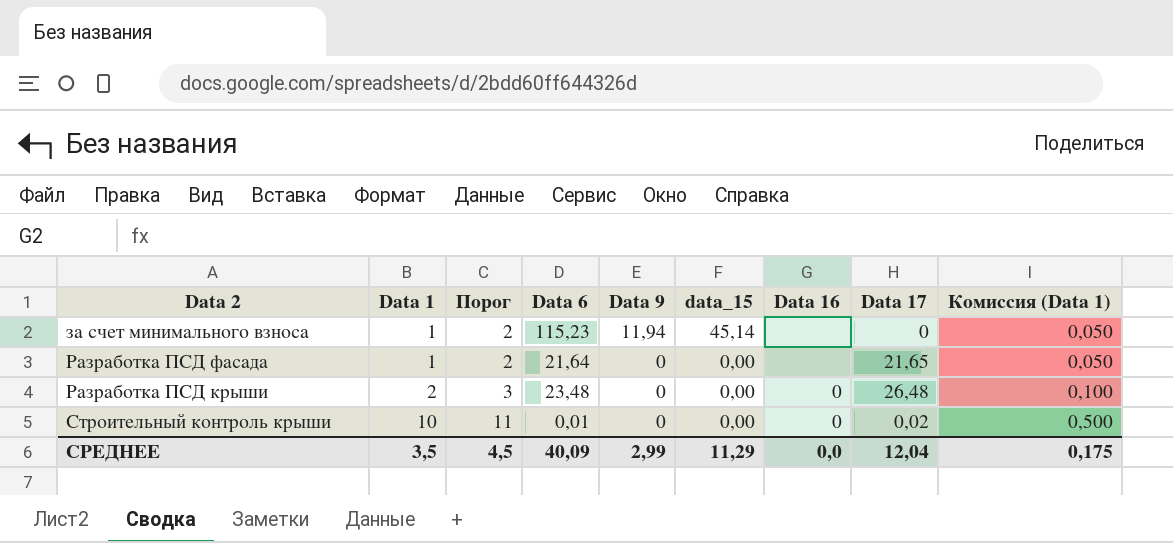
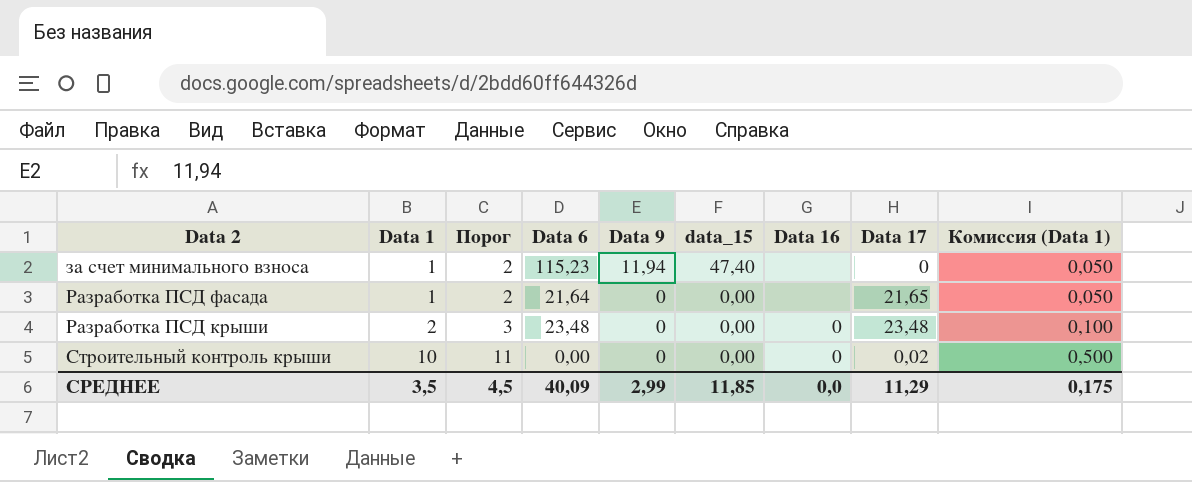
за счет минимального взноса | data_15: 45,14 -> 47,40
Разработка ПСД крыши | Data 17: 26,48 -> 23,48
Строительный контроль крыши | Data 6: 0,01 -> 0,00
СРЕДНЕЕ | data_15: 11,29 -> 11,85
СРЕДНЕЕ | Data 17: 12,04 -> 11,29

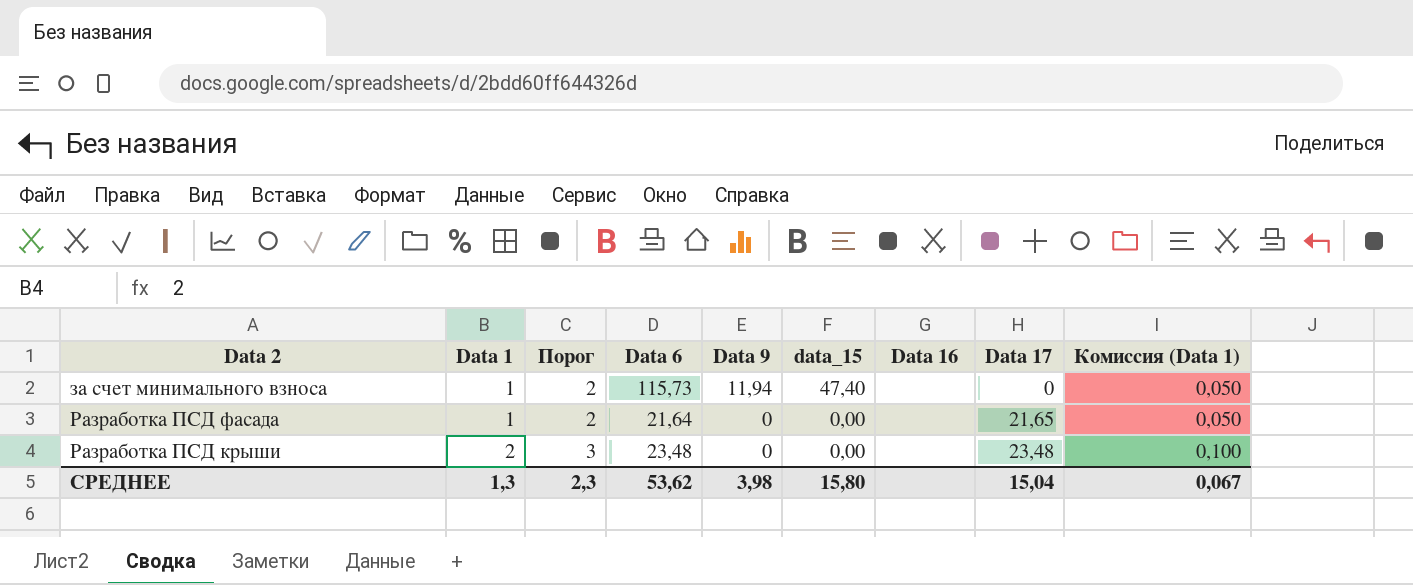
row Строительный контроль крыши: 10 | 11 | 0,00 | 0 | 0,00 | 0 | 0,02 | 0,500 -> none
за счет минимального взноса | Data 6: 115,23 -> 115,73
Разработка ПСД крыши | Data 16: 0 -> none
СРЕДНЕЕ | Data 1: 3,5 -> 1,3
СРЕДНЕЕ | Порог: 4,5 -> 2,3
СРЕДНЕЕ | Data 6: 40,09 -> 53,62
СРЕДНЕЕ | Data 9: 2,99 -> 3,98
СРЕДНЕЕ | data_15: 11,85 -> 15,80
СРЕДНЕЕ | Data 16: 0,0 -> none
СРЕДНЕЕ | Data 17: 11,29 -> 15,04
СРЕДНЕЕ | Комиссия (Data 1): 0,175 -> 0,067

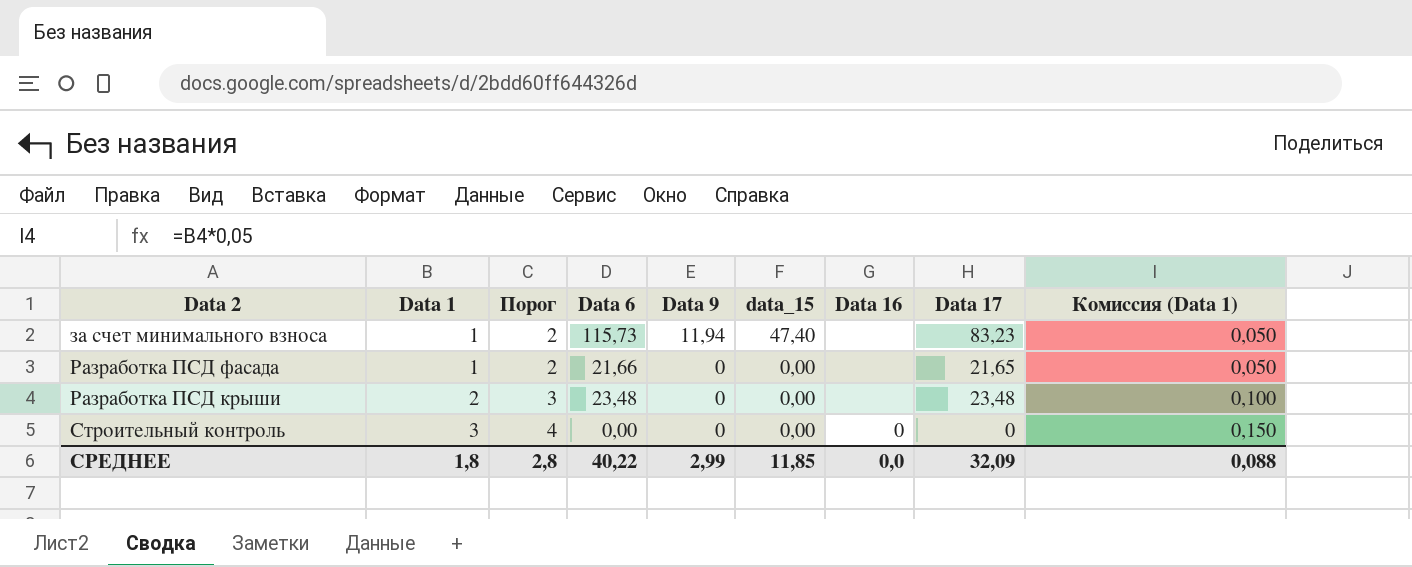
за счет минимального взноса | Data 17: 0 -> 83,23
Разработка ПСД фасада | Data 6: 21,64 -> 21,66
row Строительный контроль: none -> 3 | 4 | 0,00 | 0 | 0,00 | 0 | 0 | 0,150
СРЕДНЕЕ | Data 1: 1,3 -> 1,8
СРЕДНЕЕ | Порог: 2,3 -> 2,8
СРЕДНЕЕ | Data 6: 53,62 -> 40,22
СРЕДНЕЕ | Data 9: 3,98 -> 2,99
СРЕДНЕЕ | data_15: 15,80 -> 11,85
СРЕДНЕЕ | Data 16: none -> 0,0
СРЕДНЕЕ | Data 17: 15,04 -> 32,09
СРЕДНЕЕ | Комиссия (Data 1): 0,067 -> 0,088

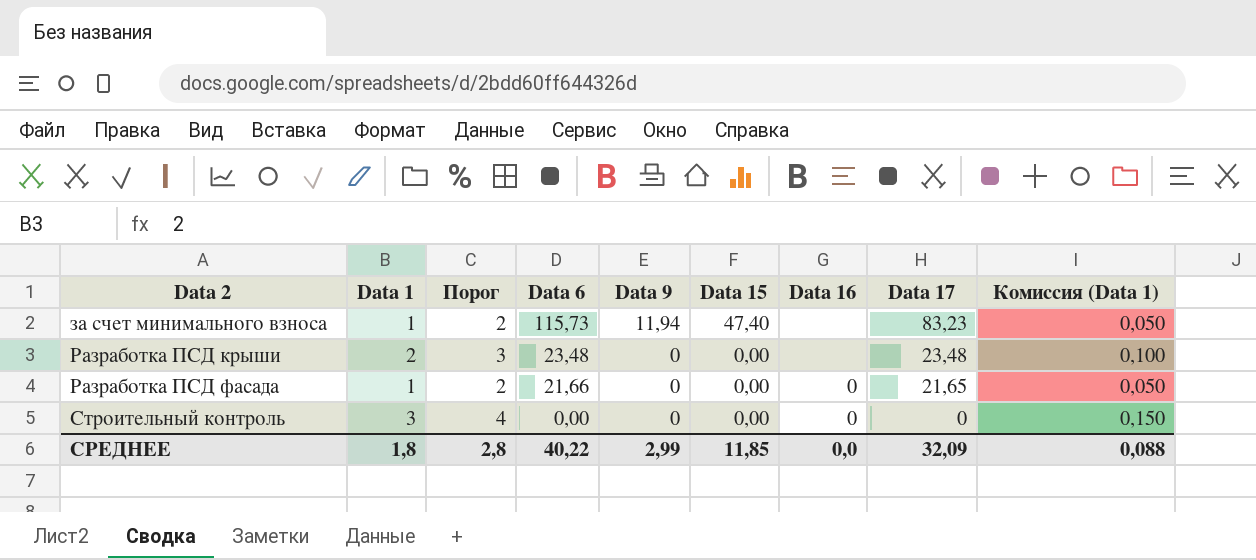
row order: Data 1 ascending -> Data 2 ascending
column name: data_15 -> Data 15
Разработка ПСД фасада | Data 16: none -> 0

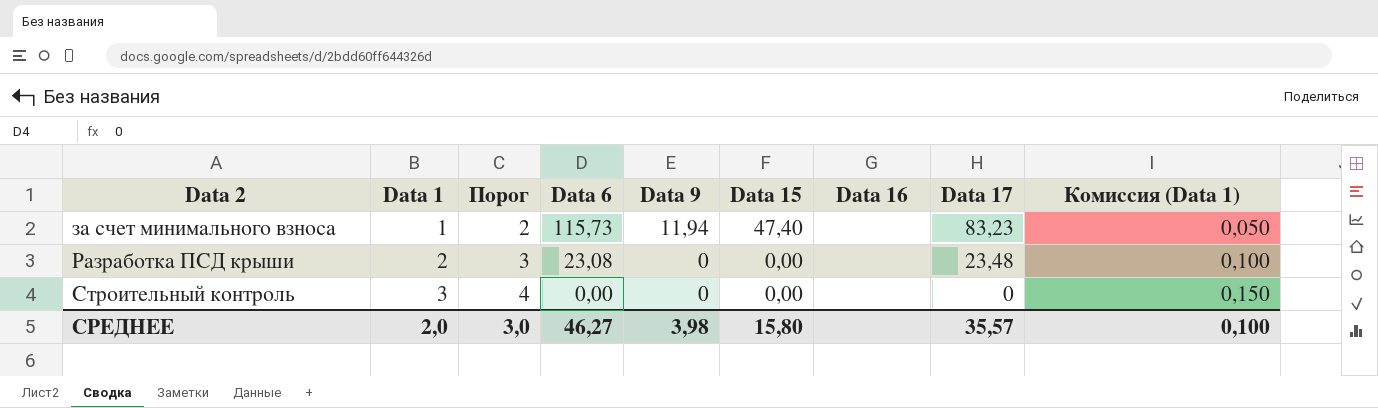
row Разработка ПСД фасада: 1 | 2 | 21,66 | 0 | 0,00 | 0 | 21,65 | 0,050 -> none
Разработка ПСД крыши | Data 6: 23,48 -> 23,08
Строительный контроль | Data 16: 0 -> none
СРЕДНЕЕ | Data 1: 1,8 -> 2,0
СРЕДНЕЕ | Порог: 2,8 -> 3,0
СРЕДНЕЕ | Data 6: 40,22 -> 46,27
СРЕДНЕЕ | Data 9: 2,99 -> 3,98
СРЕДНЕЕ | Data 15: 11,85 -> 15,80
СРЕДНЕЕ | Data 16: 0,0 -> none
СРЕДНЕЕ | Data 17: 32,09 -> 35,57
СРЕДНЕЕ | Комиссия (Data 1): 0,088 -> 0,100

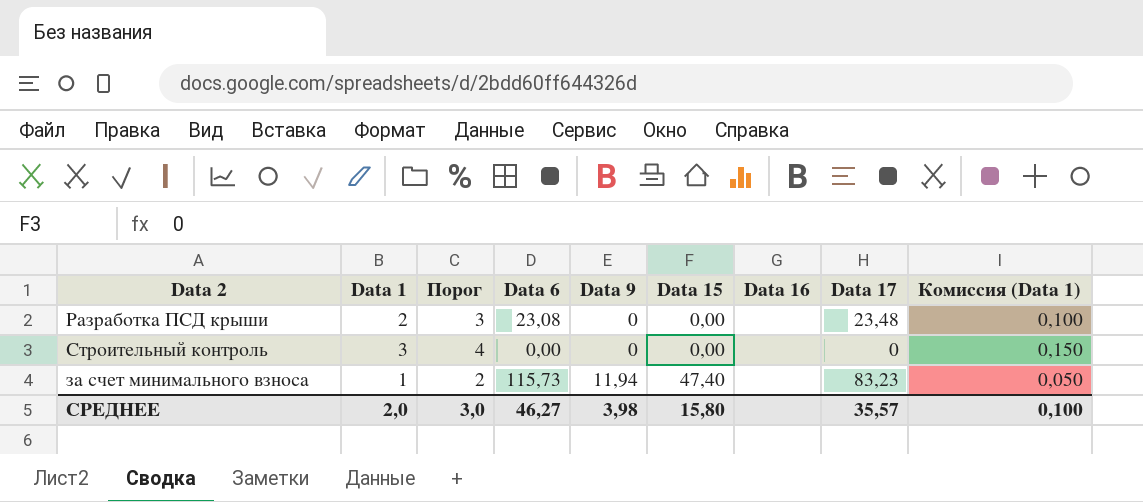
row order: Data 2 ascending -> Data 9 ascending

